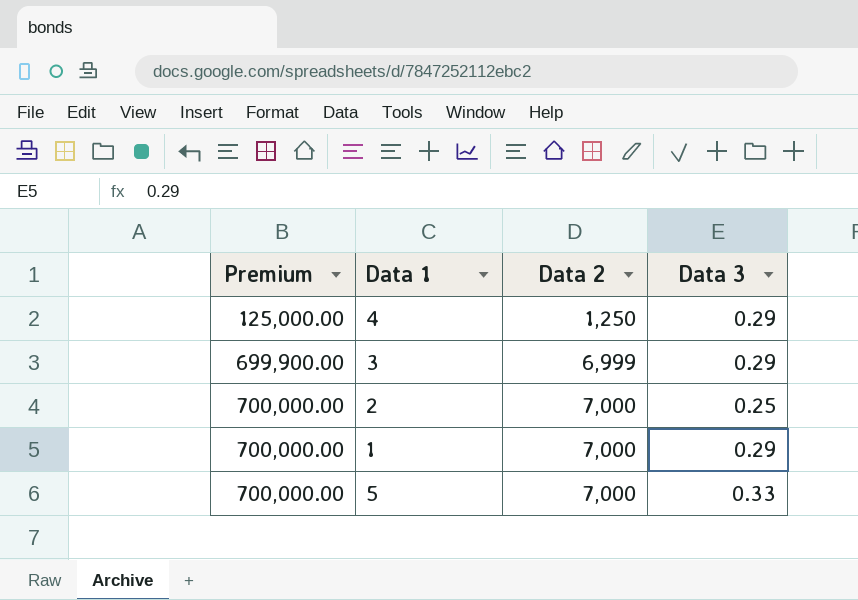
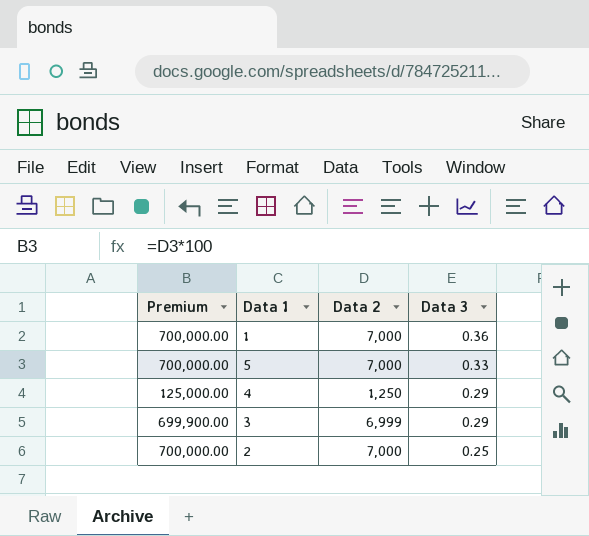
row order: Premium ascending -> Data 3 descending
1 | Data 3: 0.29 -> 0.36

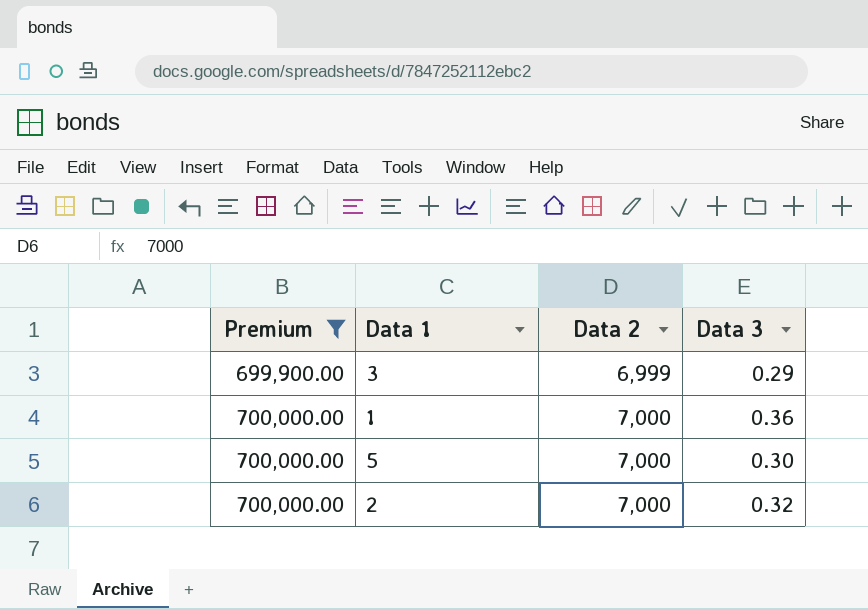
filter: none -> Premium != 125,000.00
row order: Data 3 descending -> Premium ascending
5 | Data 3: 0.33 -> 0.30
2 | Data 3: 0.25 -> 0.32

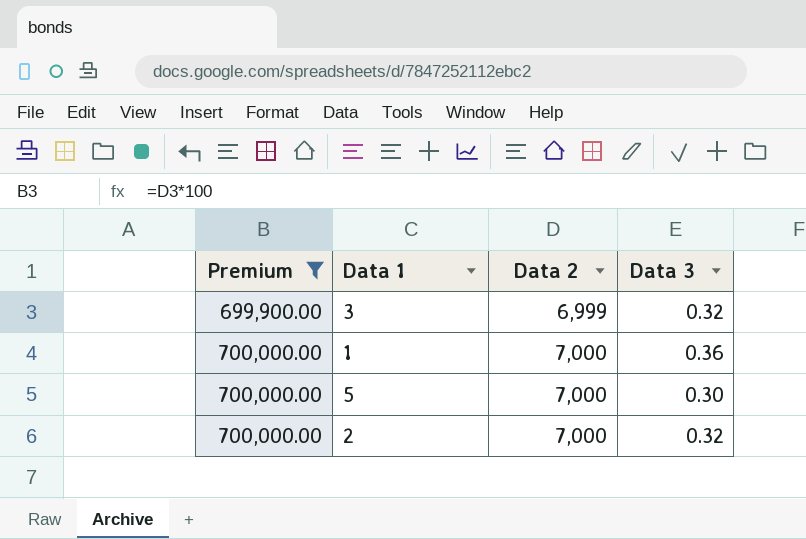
3 | Data 3: 0.29 -> 0.32

